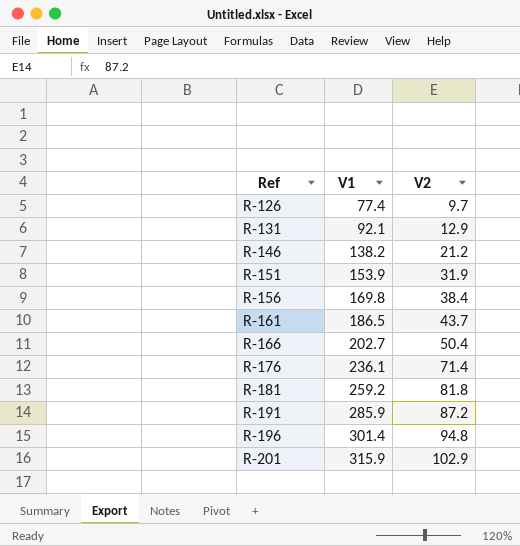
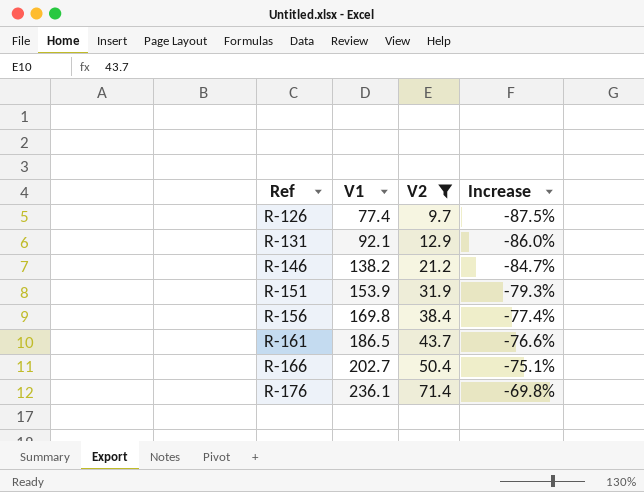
filter: none -> V2 <= 71.4
column Increase | formula: none -> ([V2] - [V1]) / [V1]

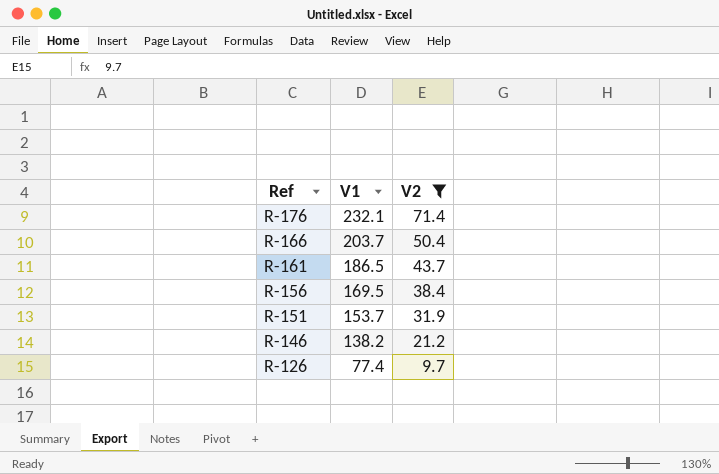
row order: Ref ascending -> Ref descending
column Increase | formula: ([V2] - [V1]) / [V1] -> none
row R-131: 92.1 | 12.9 | -86.0% -> none
R-176 | V1: 236.1 -> 232.1
R-166 | V1: 202.7 -> 203.7
R-156 | V1: 169.8 -> 169.5
R-151 | V1: 153.9 -> 153.7

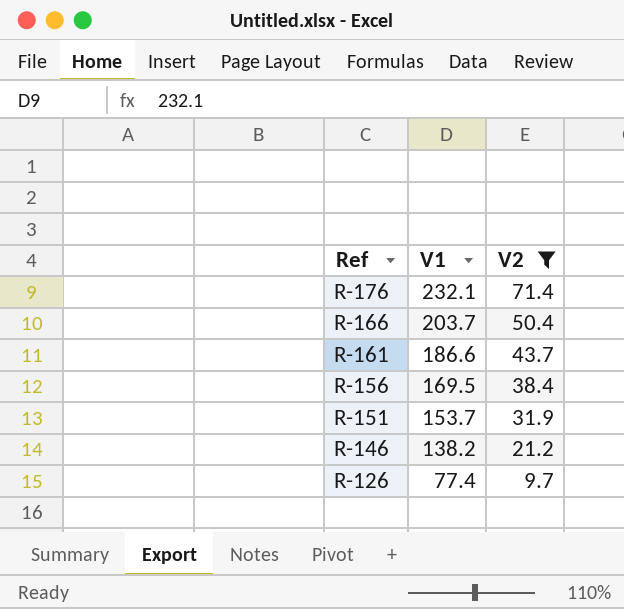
R-161 | V1: 186.5 -> 186.6

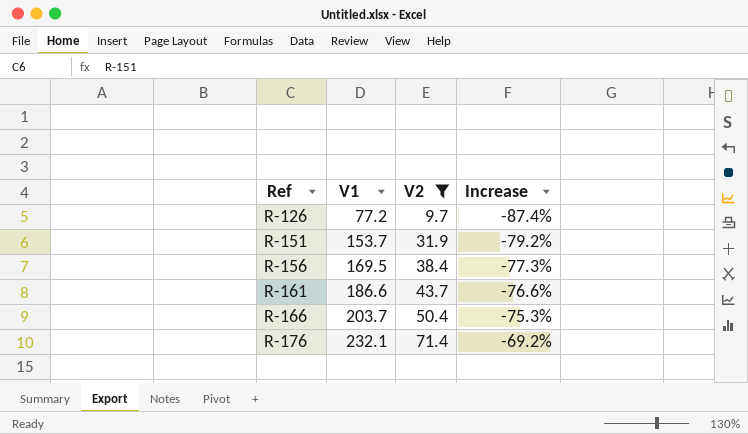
row order: Ref descending -> Ref ascending
column Increase | formula: none -> ([V2] - [V1]) / [V1]
row R-146: 138.2 | 21.2 -> none
R-126 | V1: 77.4 -> 77.2

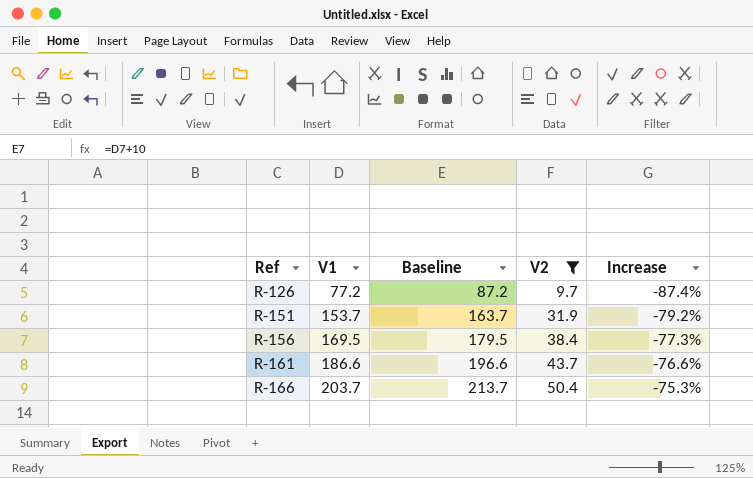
column Baseline | formula: none -> [V1] + 10
row R-176: 232.1 | 71.4 | -69.2% -> none

